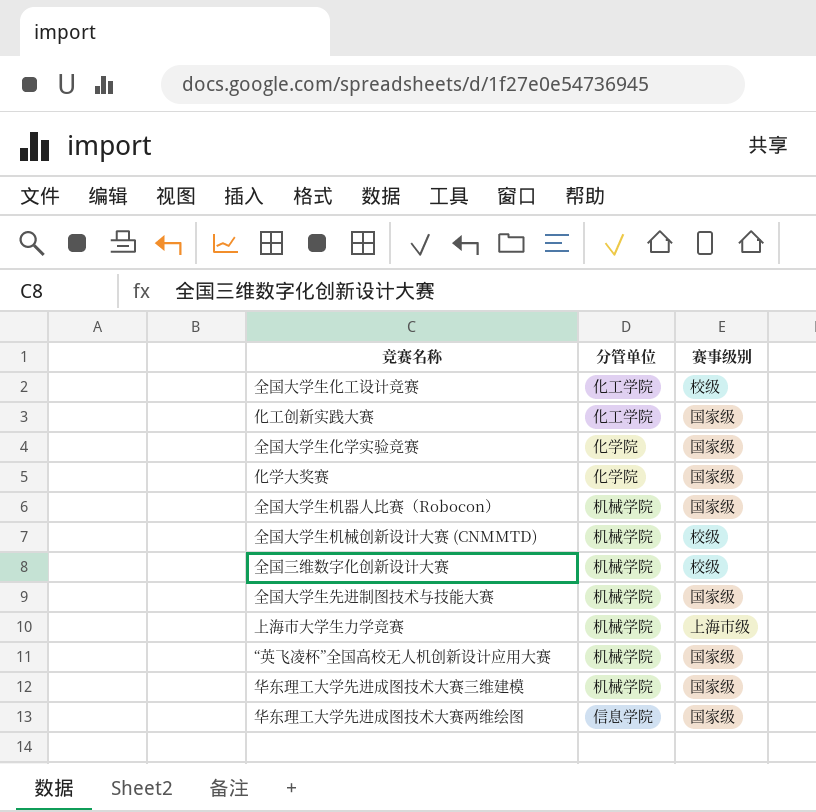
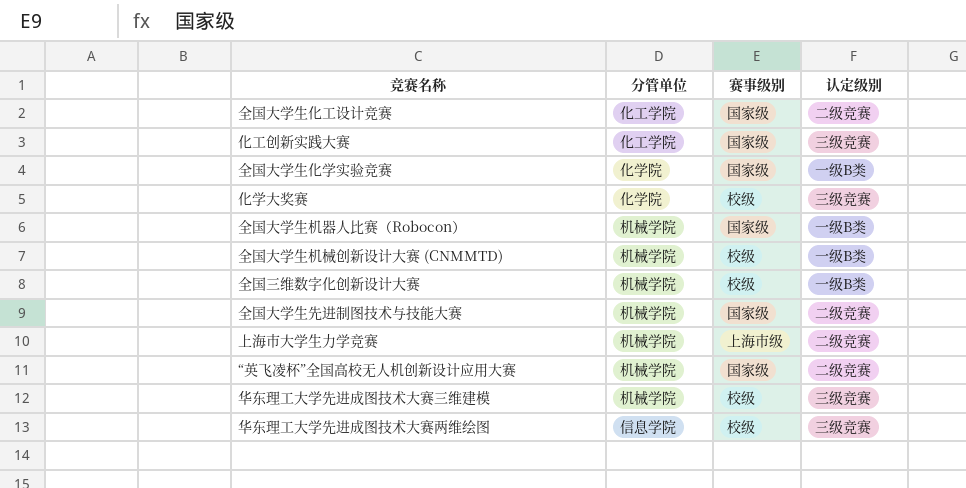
column 认定级别 | position: none -> 4
全国大学生化工设计竞赛 | 赛事级别: 校级 -> 国家级
化学大奖赛 | 赛事级别: 国家级 -> 校级
华东理工大学先进成图技术大赛三维建模 | 赛事级别: 国家级 -> 校级
华东理工大学先进成图技术大赛两维绘图 | 赛事级别: 国家级 -> 校级

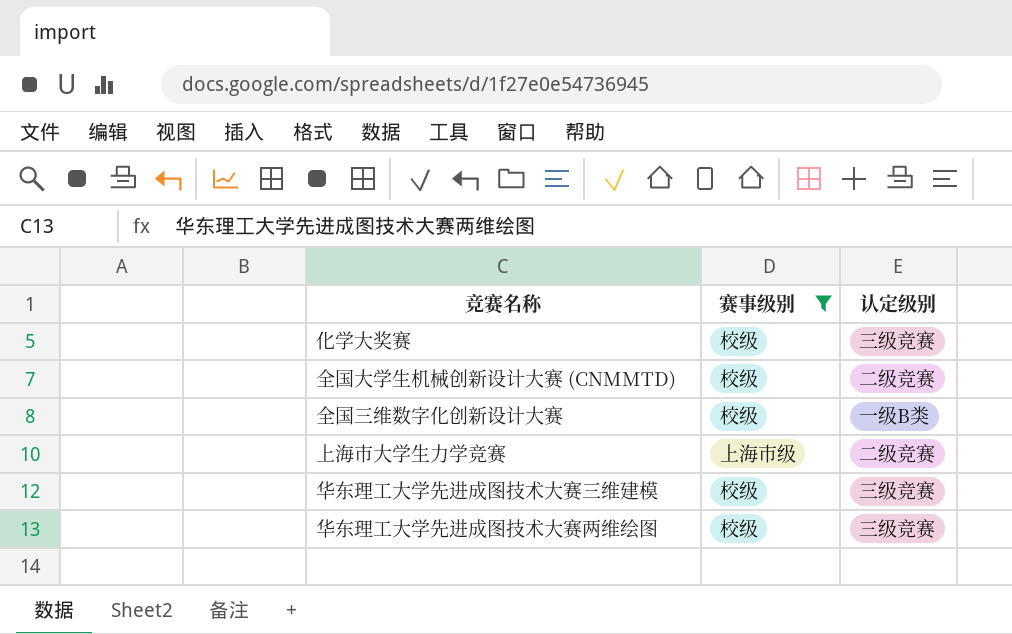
filter: none -> 赛事级别 != 国家级
column 分管单位 | position: 2 -> none
全国大学生机械创新设计大赛 (CNMMTD) | 认定级别: 一级B类 -> 二级竞赛

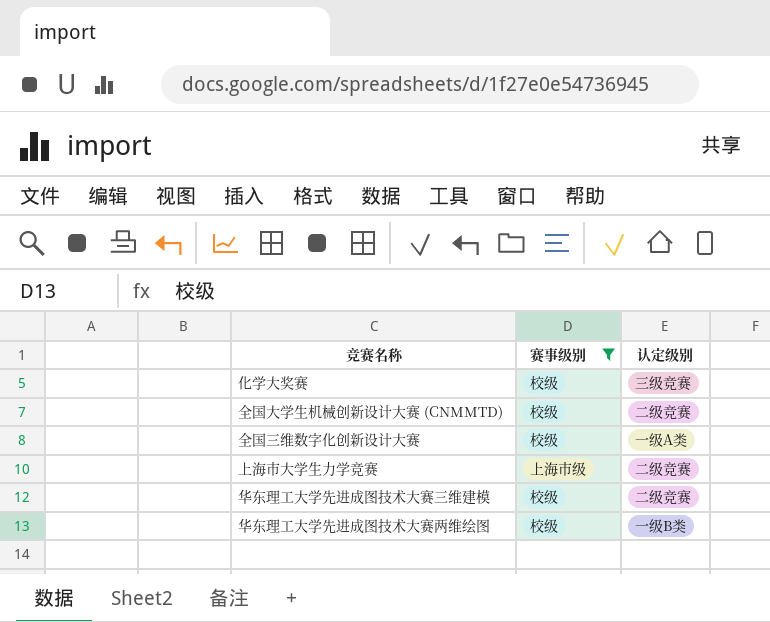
全国三维数字化创新设计大赛 | 认定级别: 一级B类 -> 一级A类
华东理工大学先进成图技术大赛三维建模 | 认定级别: 三级竞赛 -> 二级竞赛
华东理工大学先进成图技术大赛两维绘图 | 认定级别: 三级竞赛 -> 一级B类

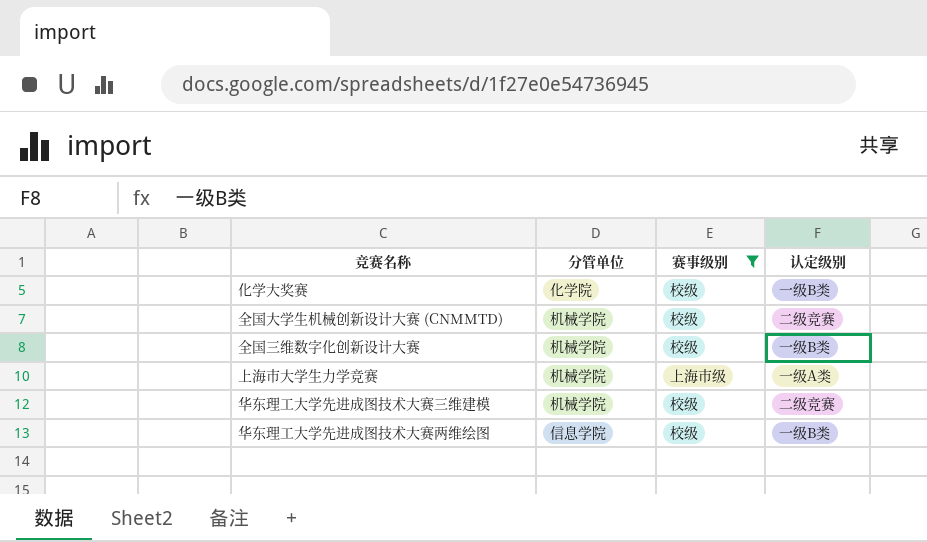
column 分管单位 | position: none -> 2
化学大奖赛 | 认定级别: 三级竞赛 -> 一级B类
全国三维数字化创新设计大赛 | 认定级别: 一级A类 -> 一级B类
上海市大学生力学竞赛 | 认定级别: 二级竞赛 -> 一级A类

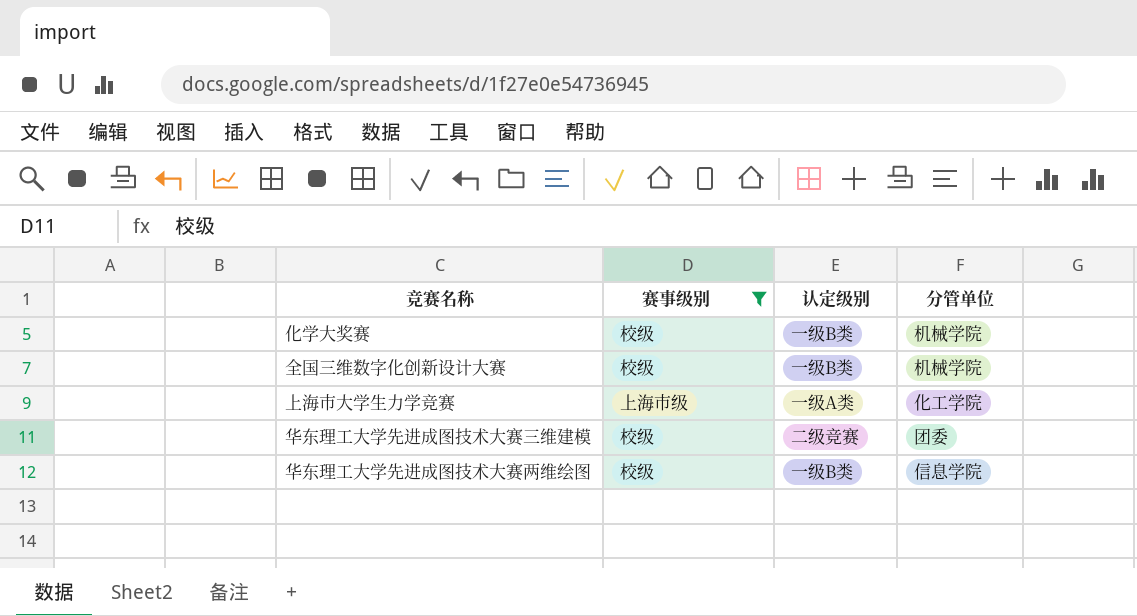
column 分管单位 | position: 2 -> 4
row 全国大学生机械创新设计大赛 (CNMMTD): 机械学院 | 校级 | 二级竞赛 -> none
化学大奖赛 | 分管单位: 化学院 -> 机械学院
上海市大学生力学竞赛 | 分管单位: 机械学院 -> 化工学院
华东理工大学先进成图技术大赛三维建模 | 分管单位: 机械学院 -> 团委

